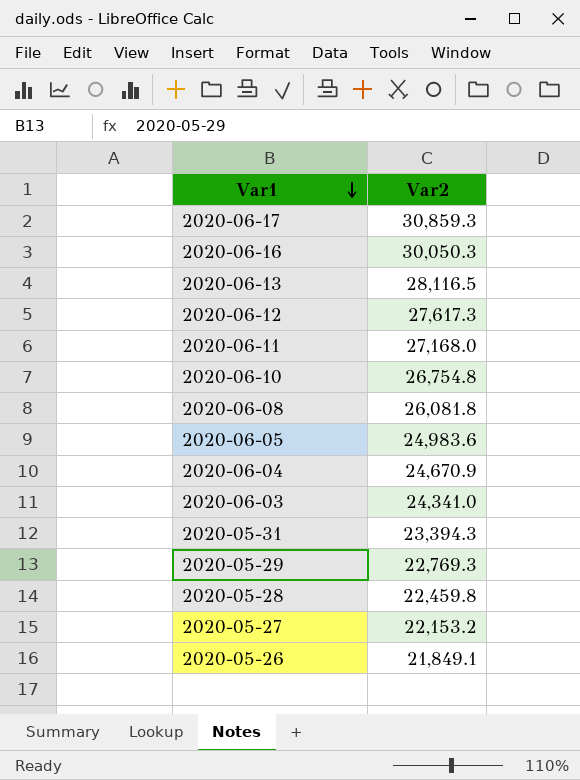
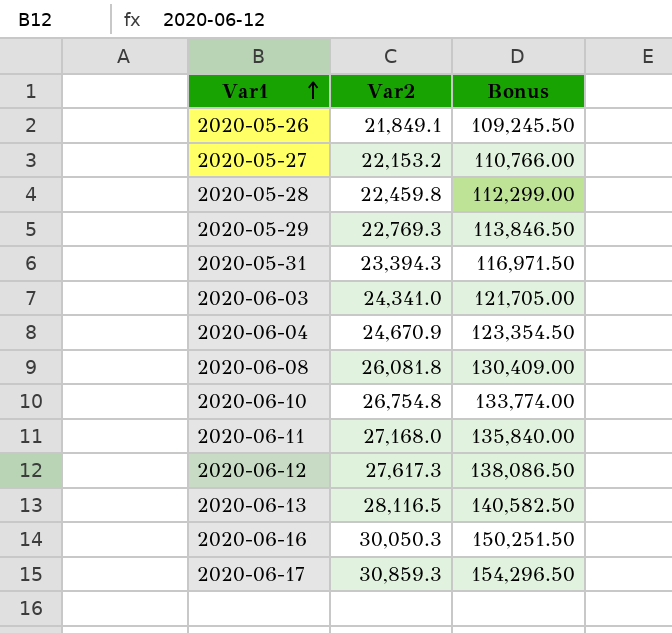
row order: Var1 descending -> Var1 ascending
column Bonus | formula: none -> [Var2] * 5
row 2020-06-05: 24,983.6 -> none

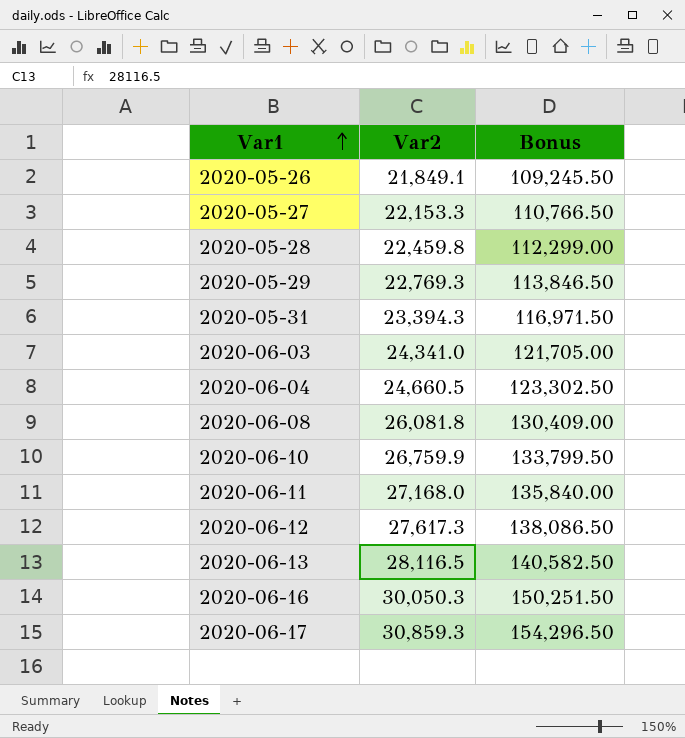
2020-05-27 | Var2: 22,153.2 -> 22,153.3
2020-05-27 | Bonus: 110,766.00 -> 110,766.50
2020-06-04 | Var2: 24,670.9 -> 24,660.5
2020-06-04 | Bonus: 123,354.50 -> 123,302.50
2020-06-10 | Var2: 26,754.8 -> 26,759.9
2020-06-10 | Bonus: 133,774.00 -> 133,799.50

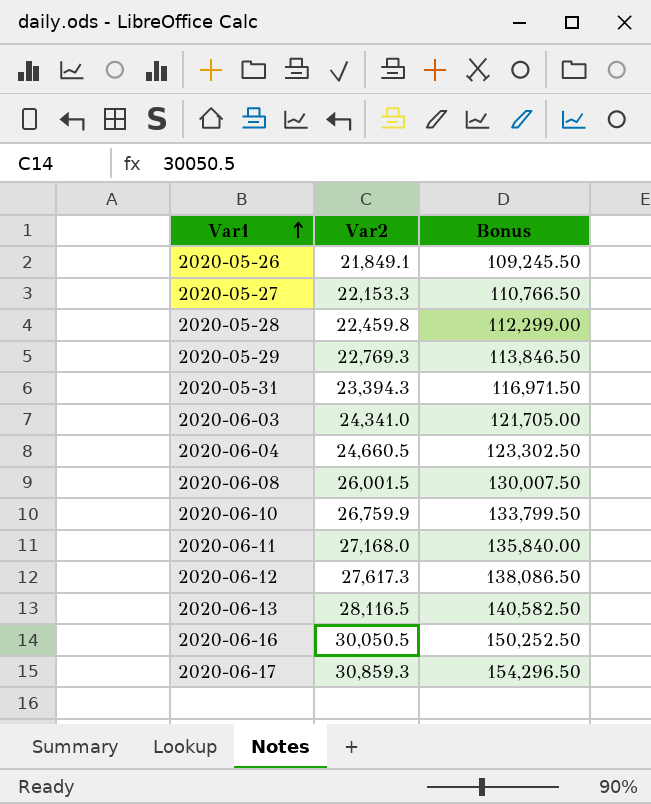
2020-06-08 | Var2: 26,081.8 -> 26,001.5
2020-06-08 | Bonus: 130,409.00 -> 130,007.50
2020-06-16 | Var2: 30,050.3 -> 30,050.5
2020-06-16 | Bonus: 150,251.50 -> 150,252.50

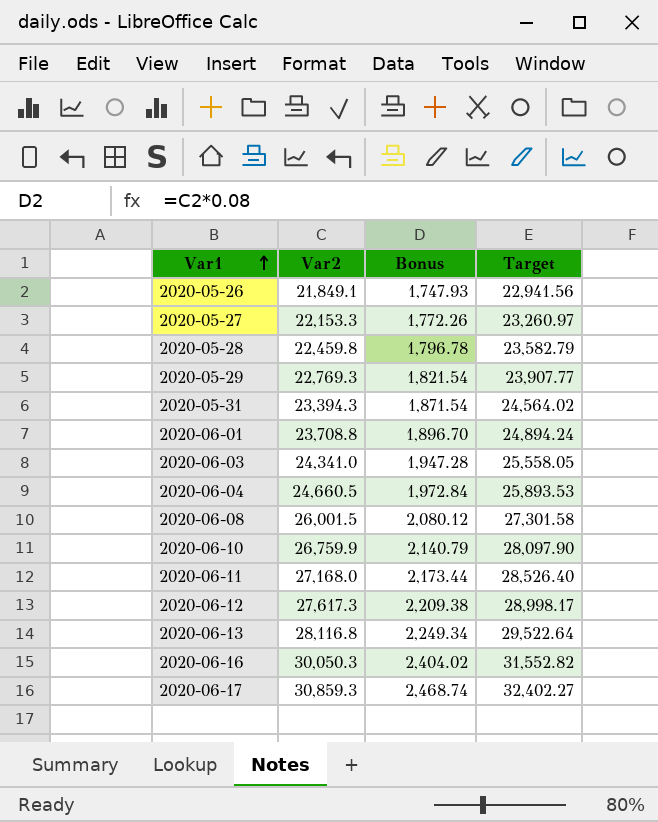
column Bonus | formula: [Var2] * 5 -> [Var2] * 0.08
column Target | formula: none -> [Var2] * 1.05
row 2020-06-01: none -> 23,708.8 | 1,896.70 | 24,894.24
2020-06-13 | Var2: 28,116.5 -> 28,116.8
2020-06-16 | Var2: 30,050.5 -> 30,050.3

